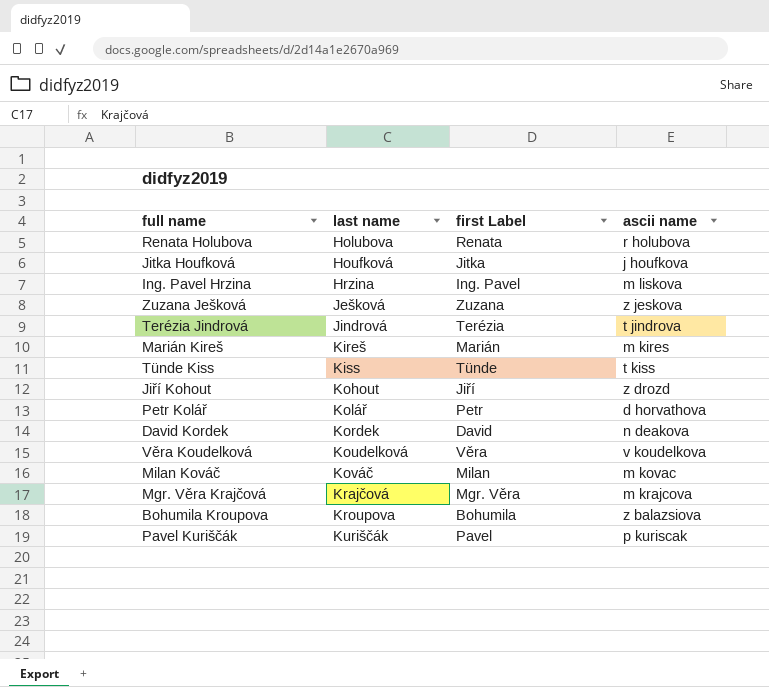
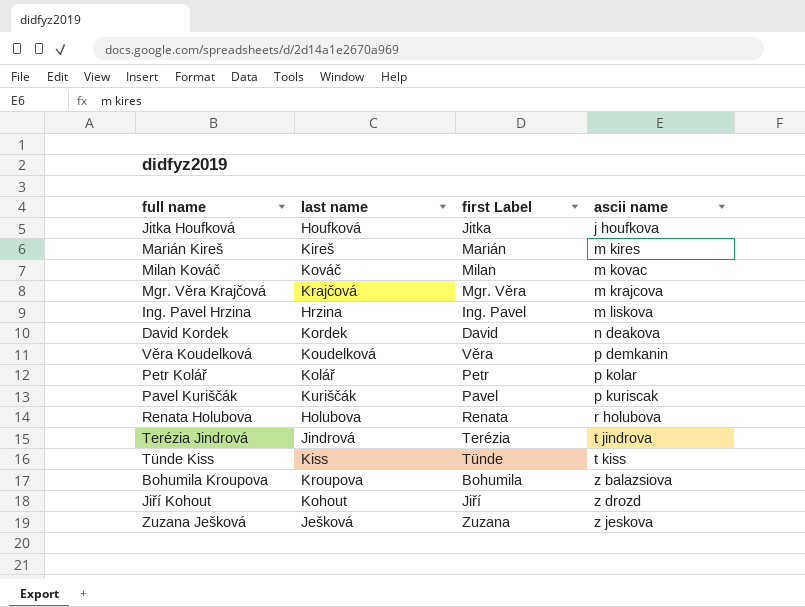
row order: last name ascending -> ascii name ascending
Věra Koudelková | ascii name: v koudelkova -> p demkanin
Petr Kolář | ascii name: d horvathova -> p kolar

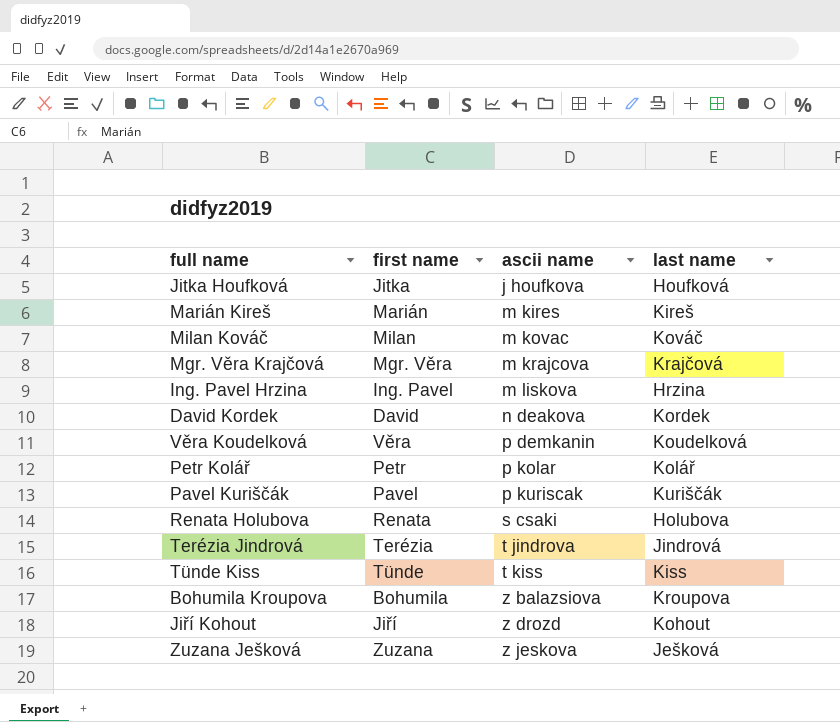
column name: first Label -> first name
column last name | position: 2 -> 4
Renata Holubova | ascii name: r holubova -> s csaki

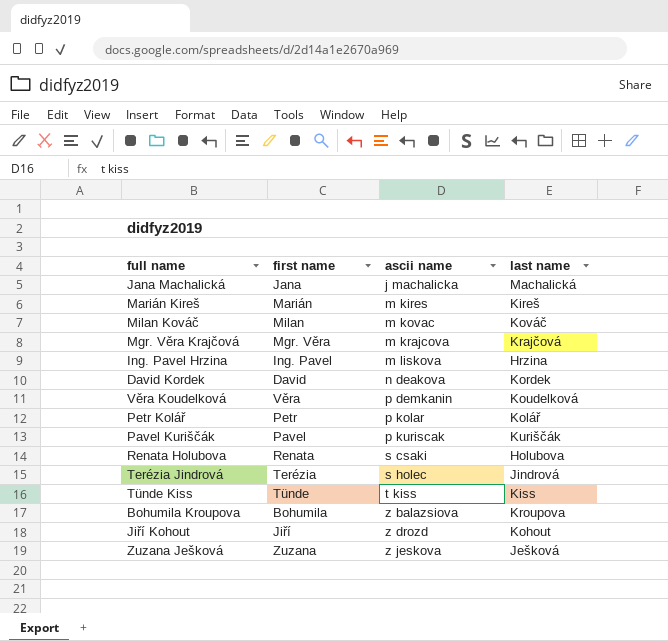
row Jitka Houfková: Jitka | j houfkova | Houfková -> none
row Jana Machalická: none -> Jana | j machalicka | Machalická
Terézia Jindrová | ascii name: t jindrova -> s holec

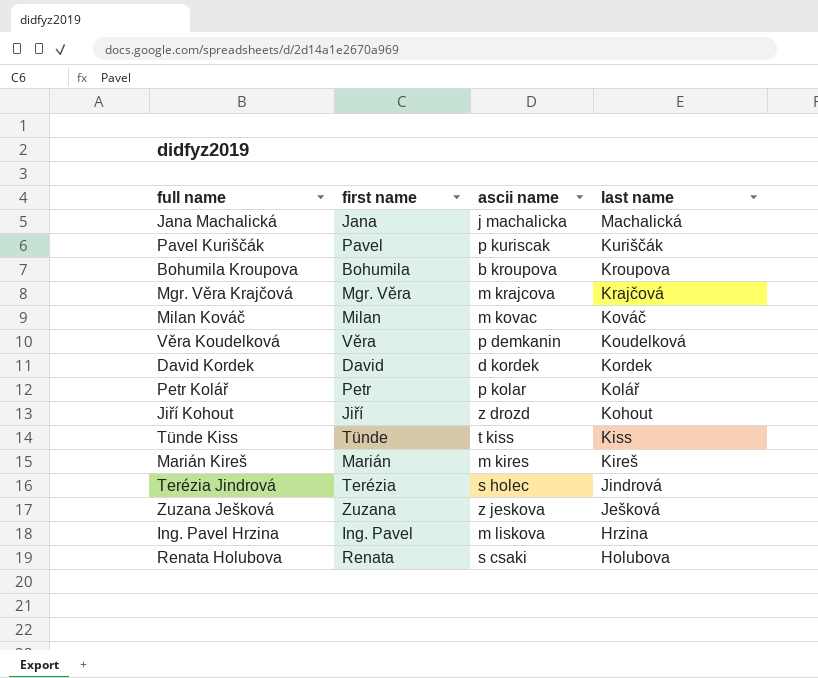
row order: ascii name ascending -> last name descending
Bohumila Kroupova | ascii name: z balazsiova -> b kroupova
David Kordek | ascii name: n deakova -> d kordek

